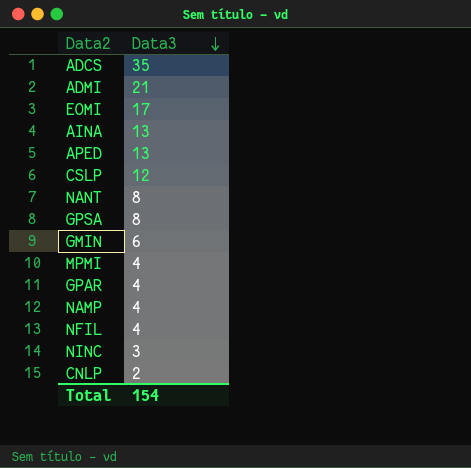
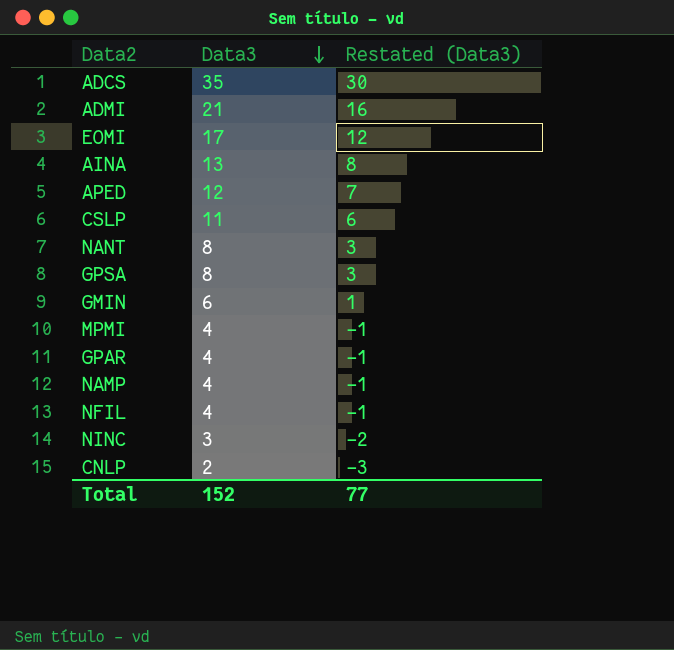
column Restated (Data3) | formula: none -> [Data3] - 5
APED | Data3: 13 -> 12
CSLP | Data3: 12 -> 11
Total | Data3: 154 -> 152

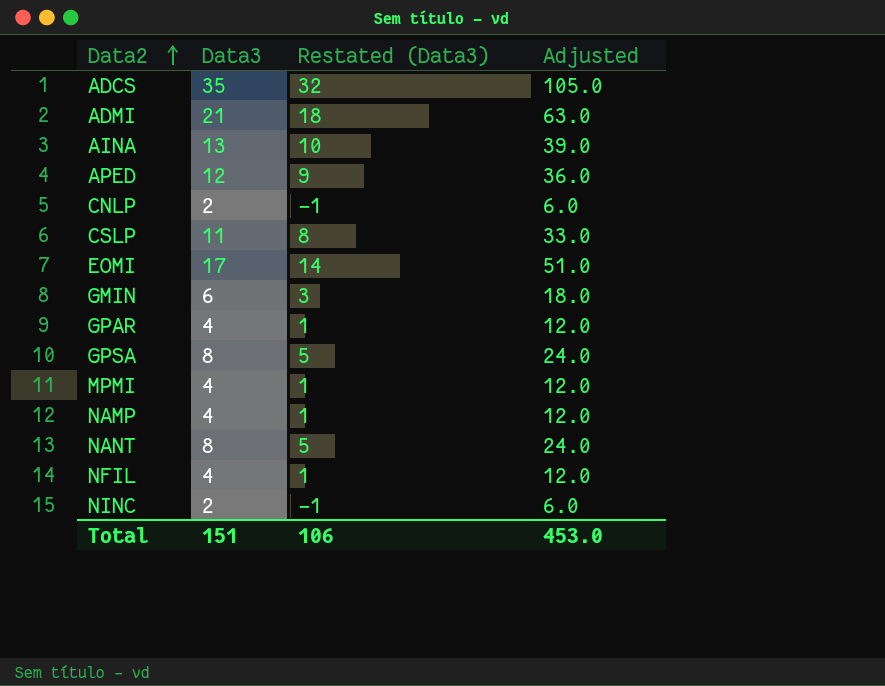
row order: Data3 descending -> Data2 ascending
column Restated (Data3) | formula: [Data3] - 5 -> [Data3] - 3
column Adjusted | formula: none -> [Data3] * 3
NINC | Data3: 3 -> 2
Total | Data3: 152 -> 151
Total | Restated (Data3): 77 -> 106

